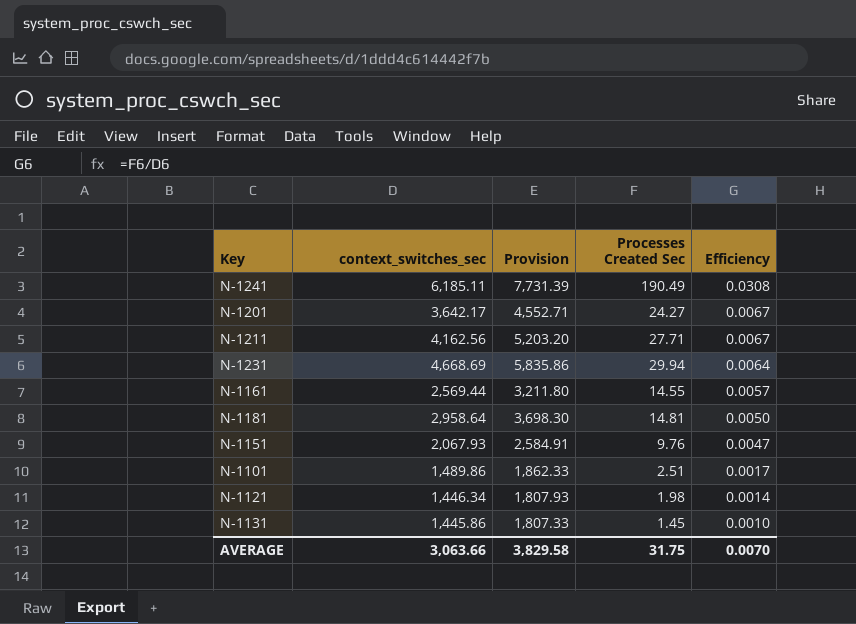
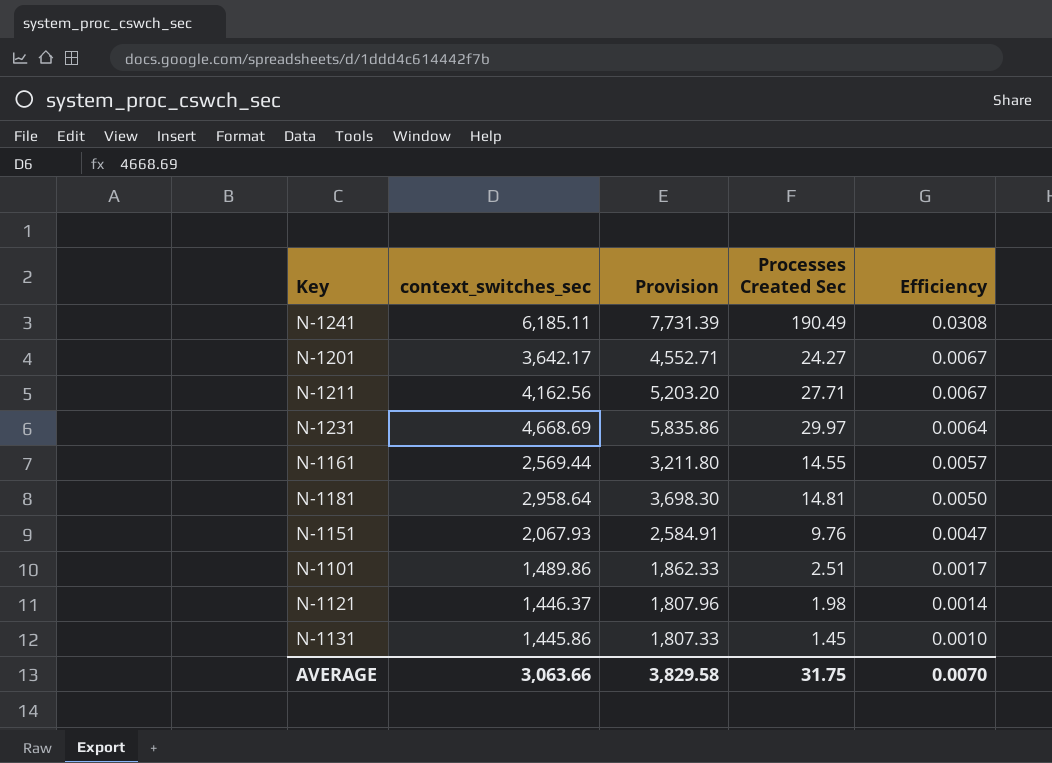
N-1231 | Processes Created Sec: 29.94 -> 29.97
N-1121 | context_switches_sec: 1,446.34 -> 1,446.37
N-1121 | Provision: 1,807.93 -> 1,807.96

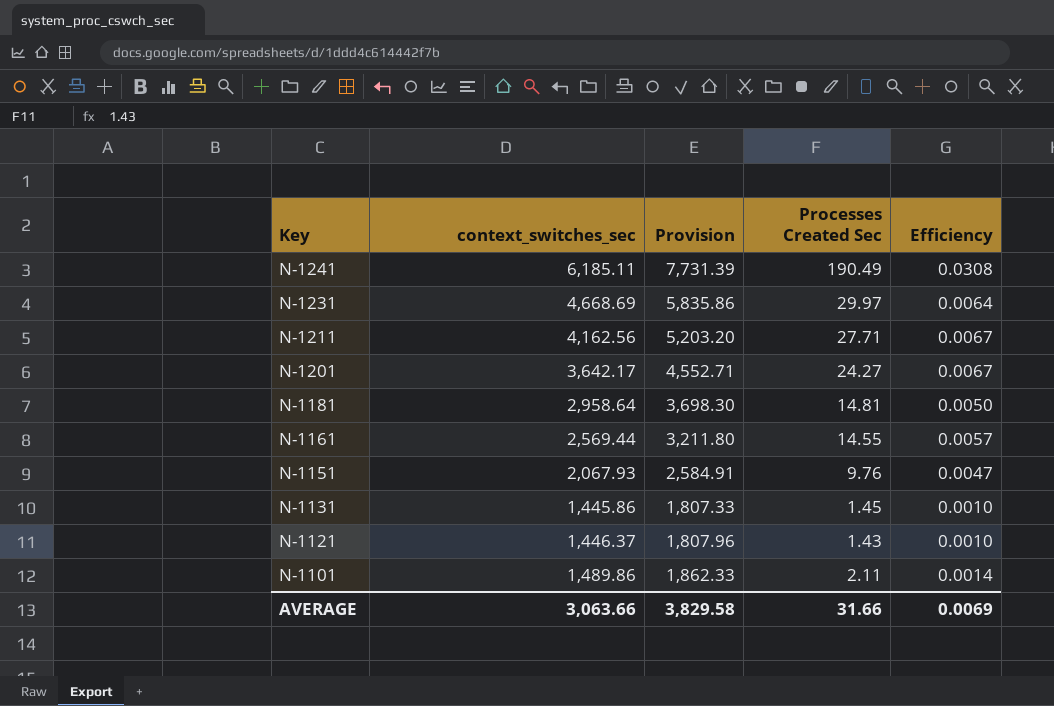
row order: Efficiency descending -> Key descending
N-1121 | Processes Created Sec: 1.98 -> 1.43
N-1121 | Efficiency: 0.0014 -> 0.0010
N-1101 | Processes Created Sec: 2.51 -> 2.11
N-1101 | Efficiency: 0.0017 -> 0.0014
AVERAGE | Processes Created Sec: 31.75 -> 31.66
AVERAGE | Efficiency: 0.0070 -> 0.0069

